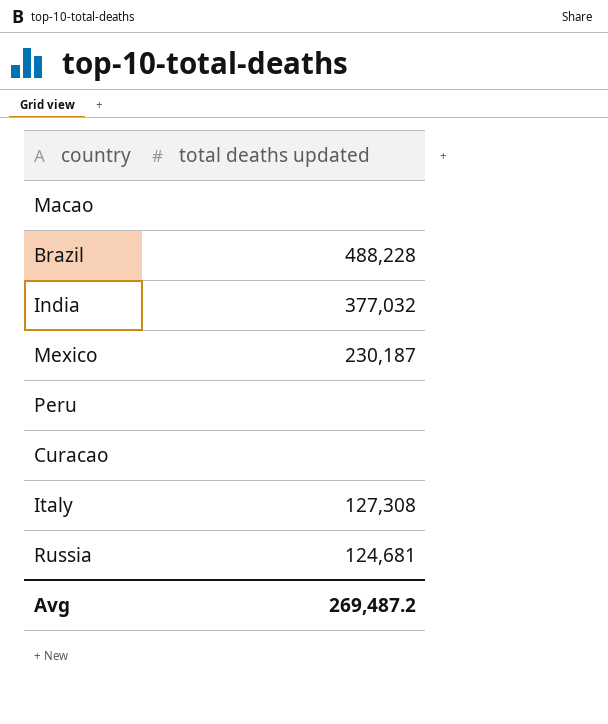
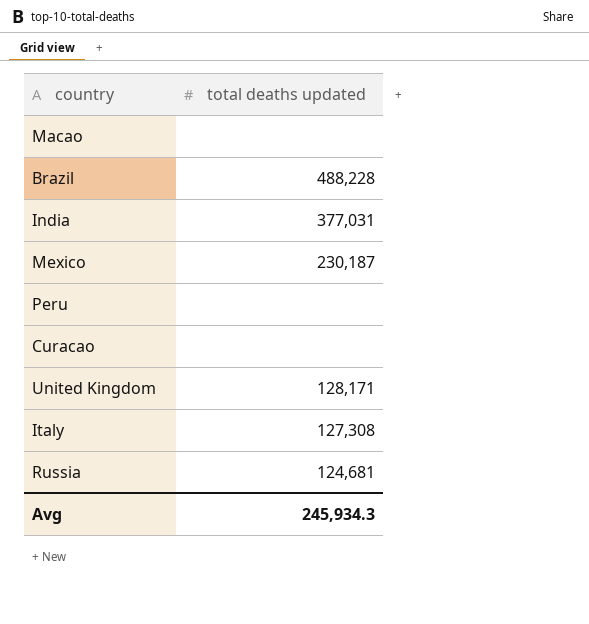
India | total deaths updated: 377,032 -> 377,031
row United Kingdom: none -> 128,171
Avg | total deaths updated: 269,487.2 -> 245,934.3

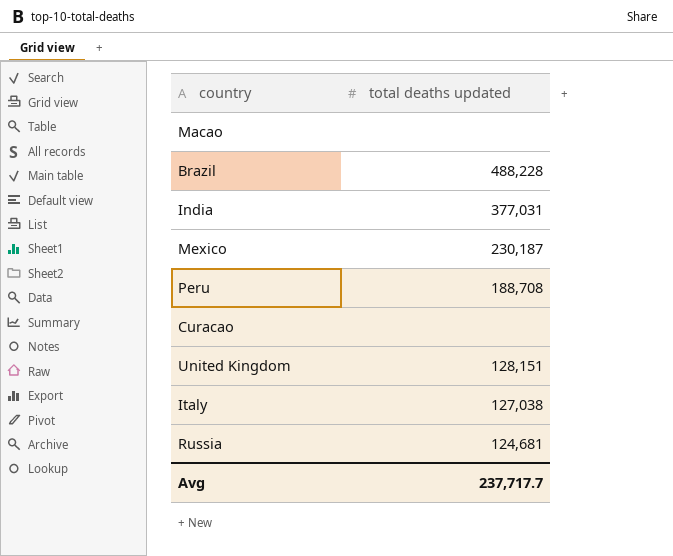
Peru | total deaths updated: none -> 188,708
United Kingdom | total deaths updated: 128,171 -> 128,151
Italy | total deaths updated: 127,308 -> 127,038
Avg | total deaths updated: 245,934.3 -> 237,717.7

